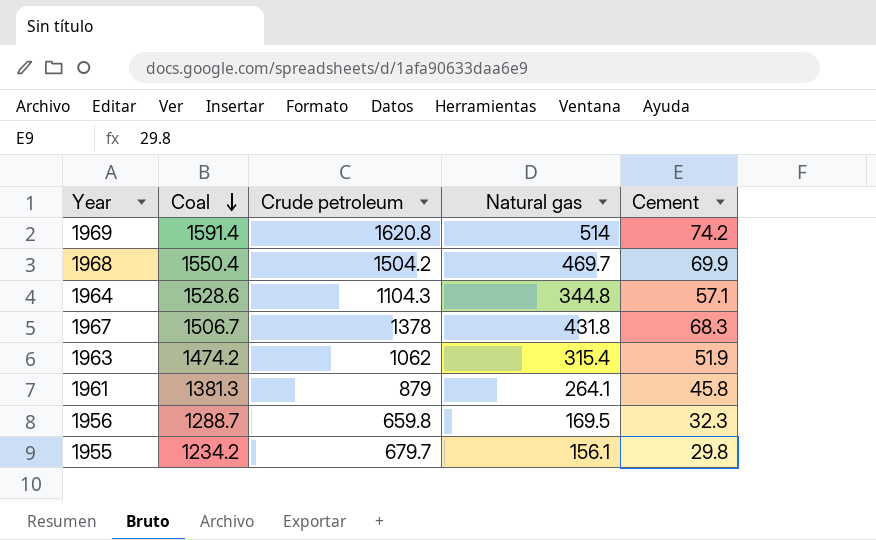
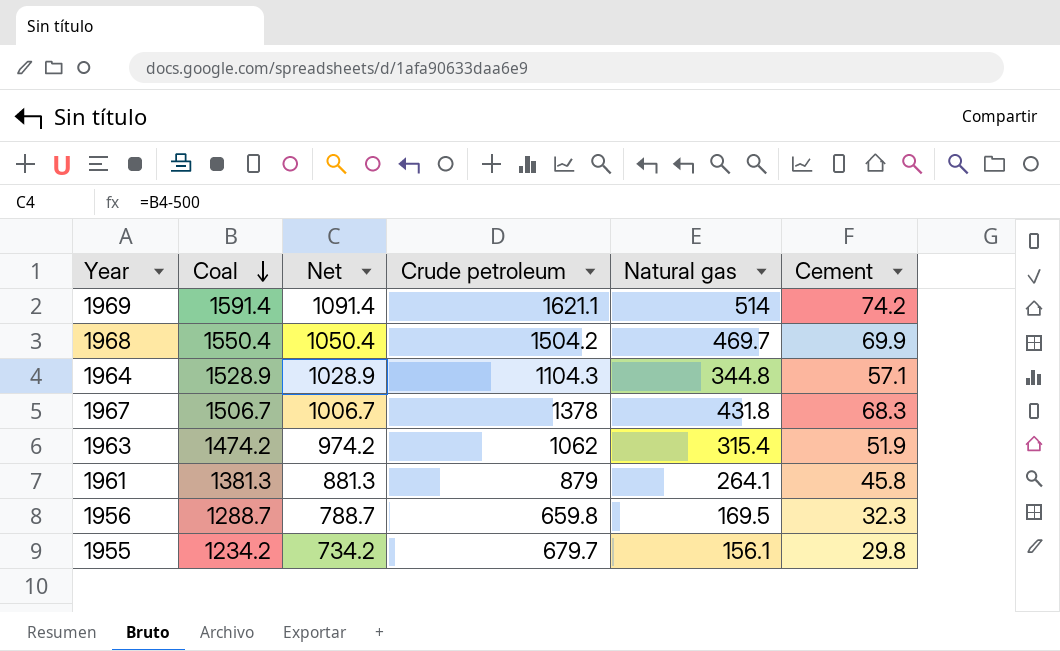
column Net | formula: none -> [Coal] - 500
1969 | Crude petroleum: 1620.8 -> 1621.1
1964 | Coal: 1528.6 -> 1528.9

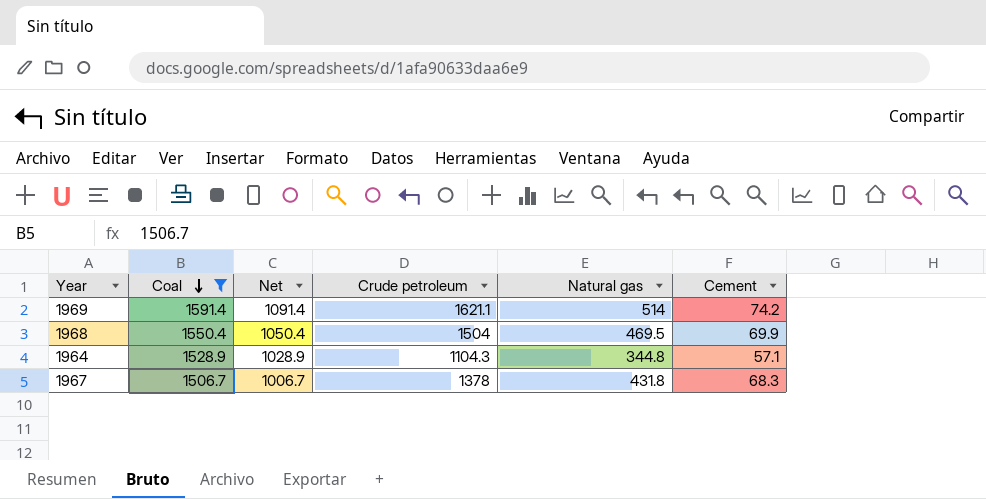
filter: none -> Coal >= 1506.7
1968 | Crude petroleum: 1504.2 -> 1504
1968 | Natural gas: 469.7 -> 469.5

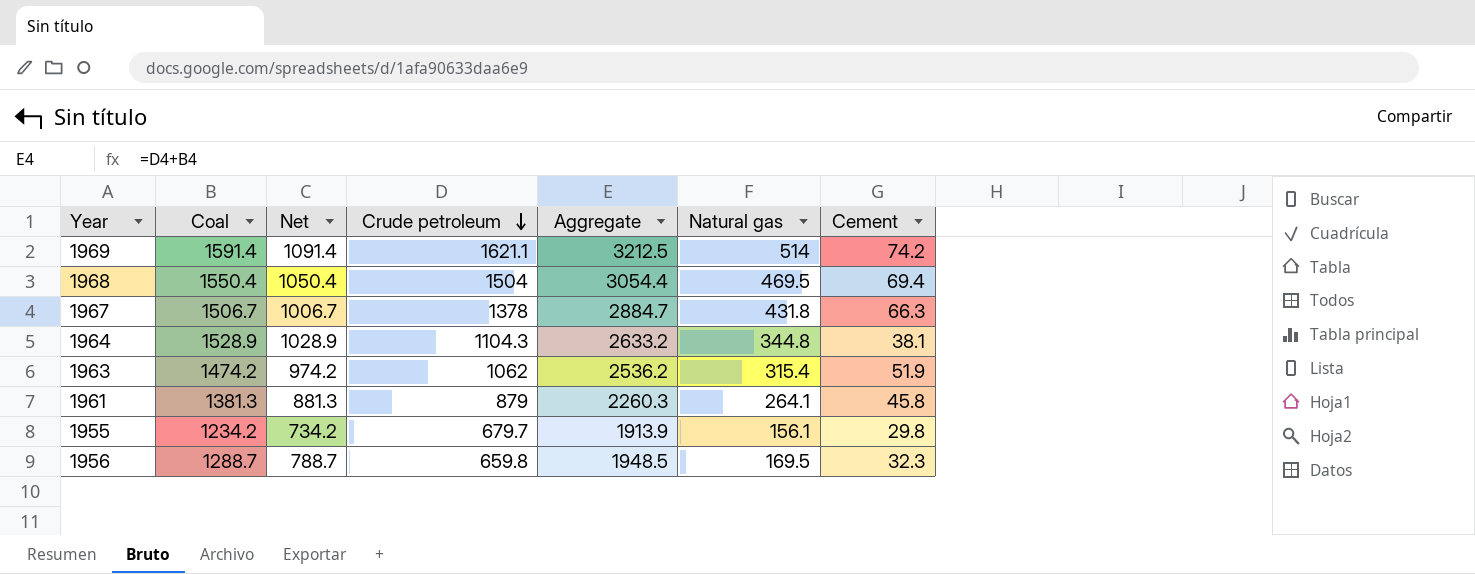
filter: Coal >= 1506.7 -> none
row order: Coal descending -> Crude petroleum descending
column Aggregate | formula: none -> [Coal] + [Crude petroleum]
1968 | Cement: 69.9 -> 69.4
1967 | Cement: 68.3 -> 66.3
1964 | Cement: 57.1 -> 38.1

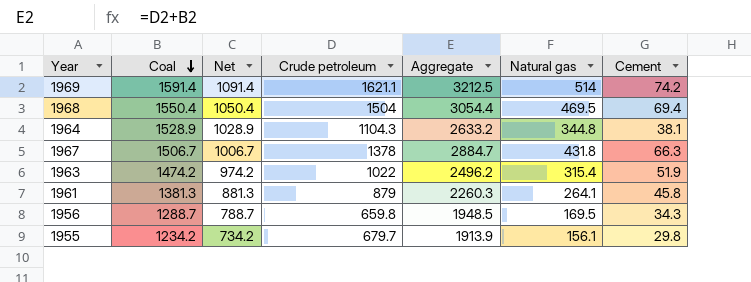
row order: Crude petroleum descending -> Coal descending
1963 | Crude petroleum: 1062 -> 1022
1963 | Aggregate: 2536.2 -> 2496.2
1956 | Cement: 32.3 -> 34.3

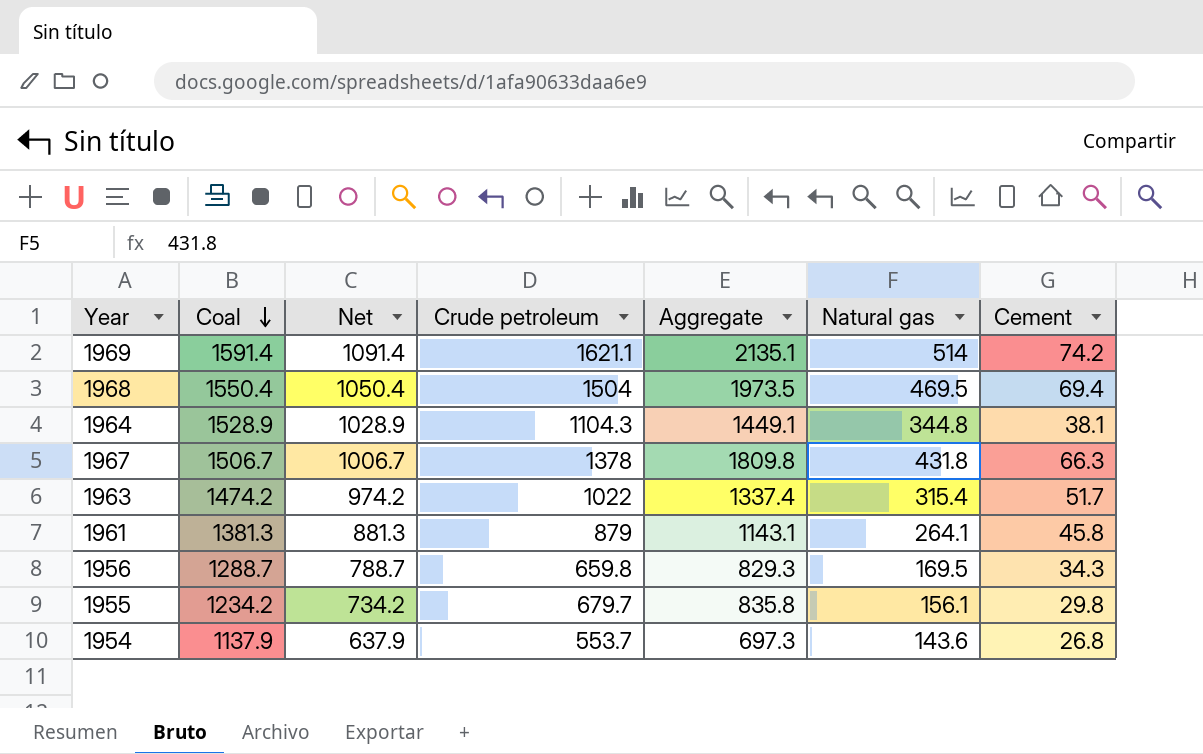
column Aggregate | formula: [Coal] + [Crude petroleum] -> [Crude petroleum] + [Natural gas]
1963 | Cement: 51.9 -> 51.7
row 1954: none -> 1137.9 | 637.9 | 553.7 | 697.3 | 143.6 | 26.8

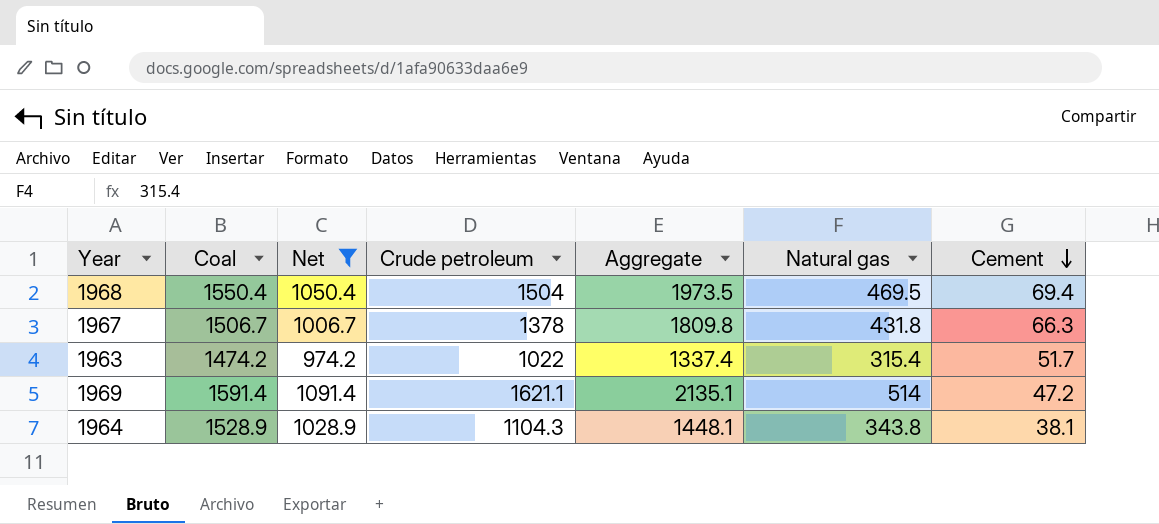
filter: none -> Net >= 974.2
row order: Coal descending -> Cement descending
1969 | Cement: 74.2 -> 47.2
1964 | Aggregate: 1449.1 -> 1448.1
1964 | Natural gas: 344.8 -> 343.8

